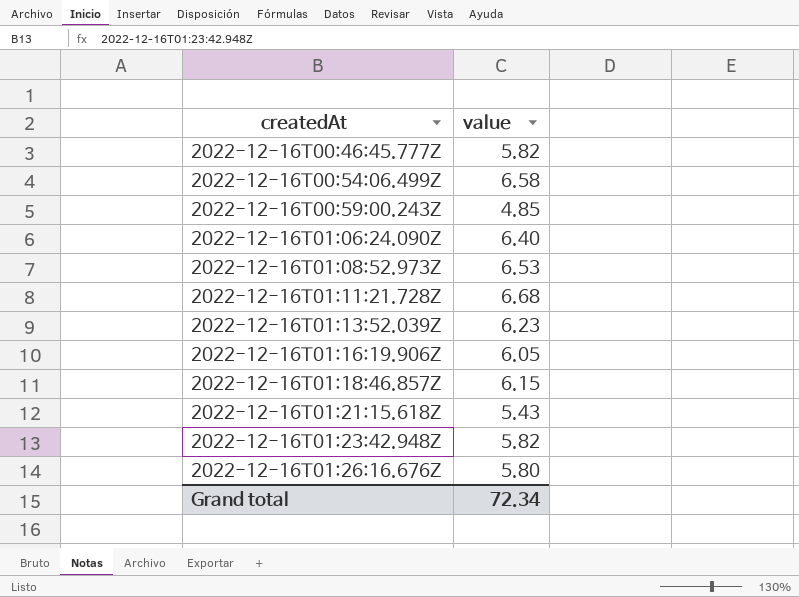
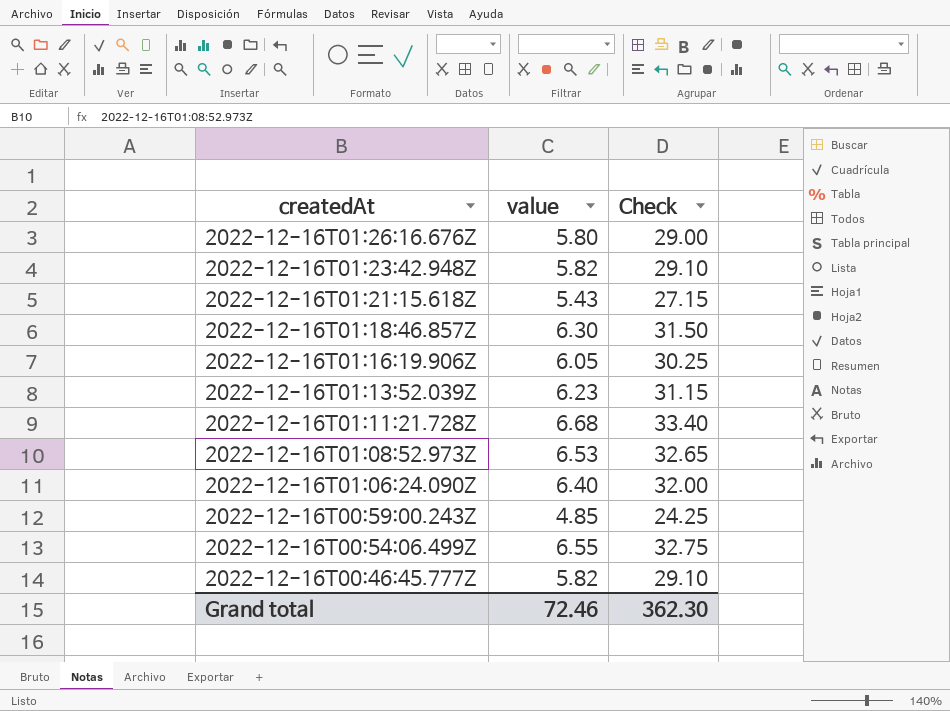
row order: createdAt ascending -> createdAt descending
column Check | formula: none -> [value] * 5
2022-12-16T01:18:46.857Z | value: 6.15 -> 6.30
2022-12-16T00:54:06.499Z | value: 6.58 -> 6.55
Grand total | value: 72.34 -> 72.46

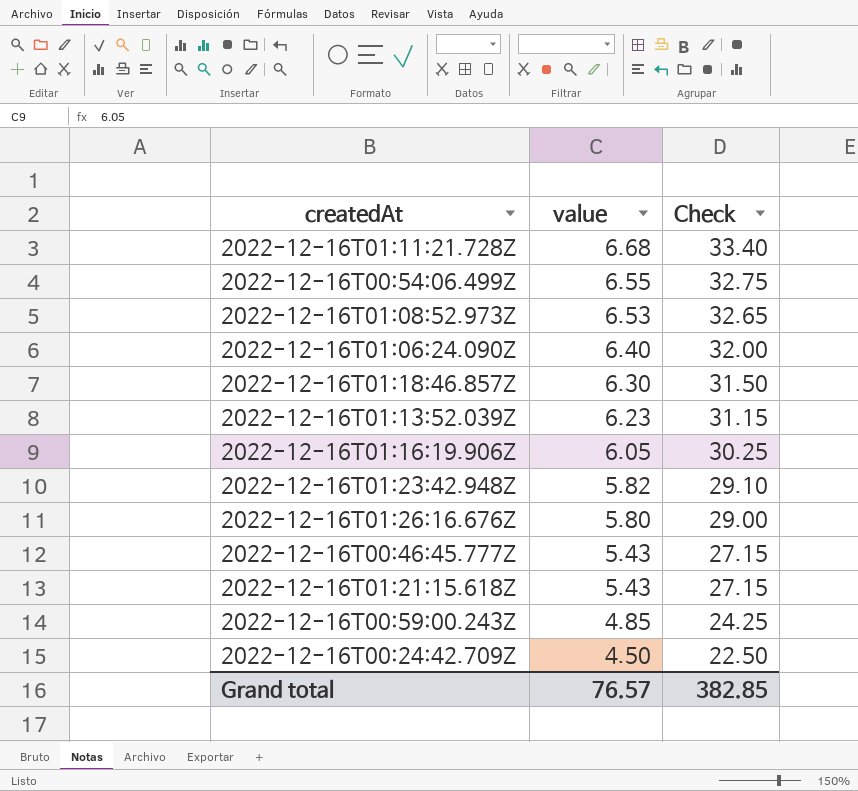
row order: createdAt descending -> value descending
2022-12-16T00:46:45.777Z | value: 5.82 -> 5.43
2022-12-16T00:46:45.777Z | Check: 29.10 -> 27.15
row 2022-12-16T00:24:42.709Z: none -> 4.50 | 22.50
Grand total | value: 72.46 -> 76.57
Grand total | Check: 362.30 -> 382.85

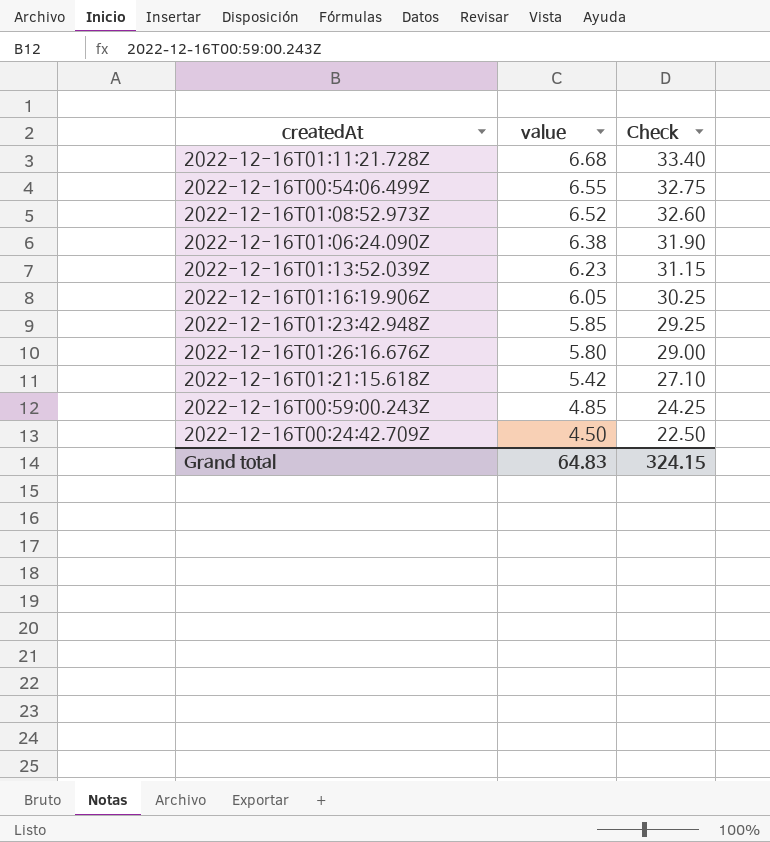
row 2022-12-16T01:18:46.857Z: 6.30 | 31.50 -> none
row 2022-12-16T00:46:45.777Z: 5.43 | 27.15 -> none
2022-12-16T01:08:52.973Z | value: 6.53 -> 6.52
2022-12-16T01:08:52.973Z | Check: 32.65 -> 32.60
2022-12-16T01:06:24.090Z | value: 6.40 -> 6.38
2022-12-16T01:06:24.090Z | Check: 32.00 -> 31.90
2022-12-16T01:23:42.948Z | value: 5.82 -> 5.85
2022-12-16T01:23:42.948Z | Check: 29.10 -> 29.25
2022-12-16T01:21:15.618Z | value: 5.43 -> 5.42
2022-12-16T01:21:15.618Z | Check: 27.15 -> 27.10
Grand total | value: 76.57 -> 64.83
Grand total | Check: 382.85 -> 324.15

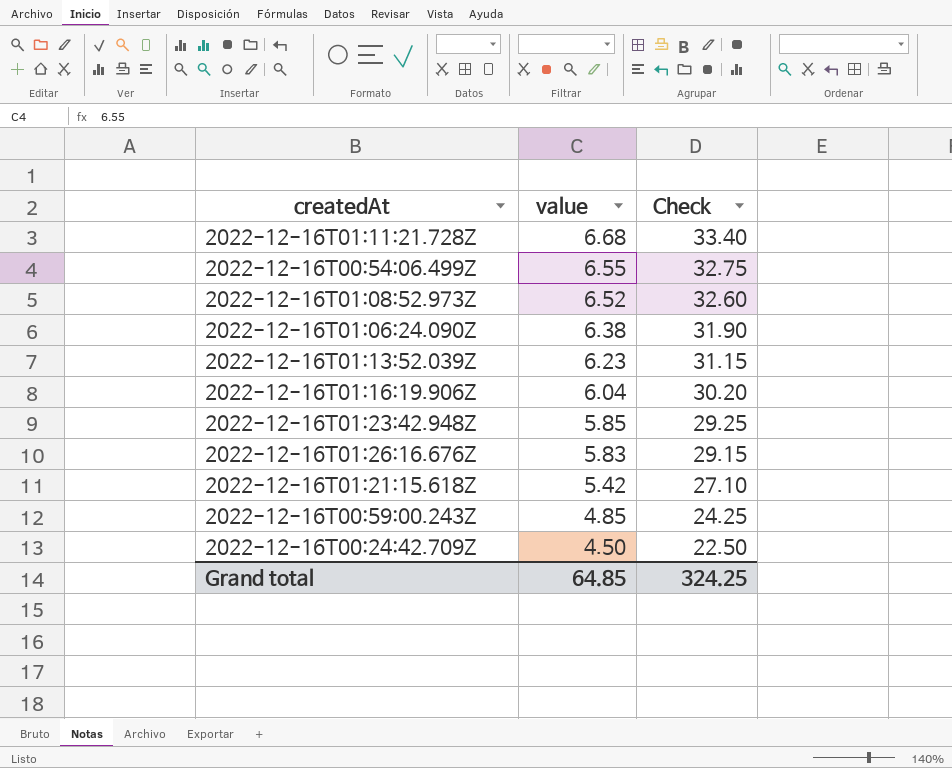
2022-12-16T01:16:19.906Z | value: 6.05 -> 6.04
2022-12-16T01:16:19.906Z | Check: 30.25 -> 30.20
2022-12-16T01:26:16.676Z | value: 5.80 -> 5.83
2022-12-16T01:26:16.676Z | Check: 29.00 -> 29.15
Grand total | value: 64.83 -> 64.85
Grand total | Check: 324.15 -> 324.25

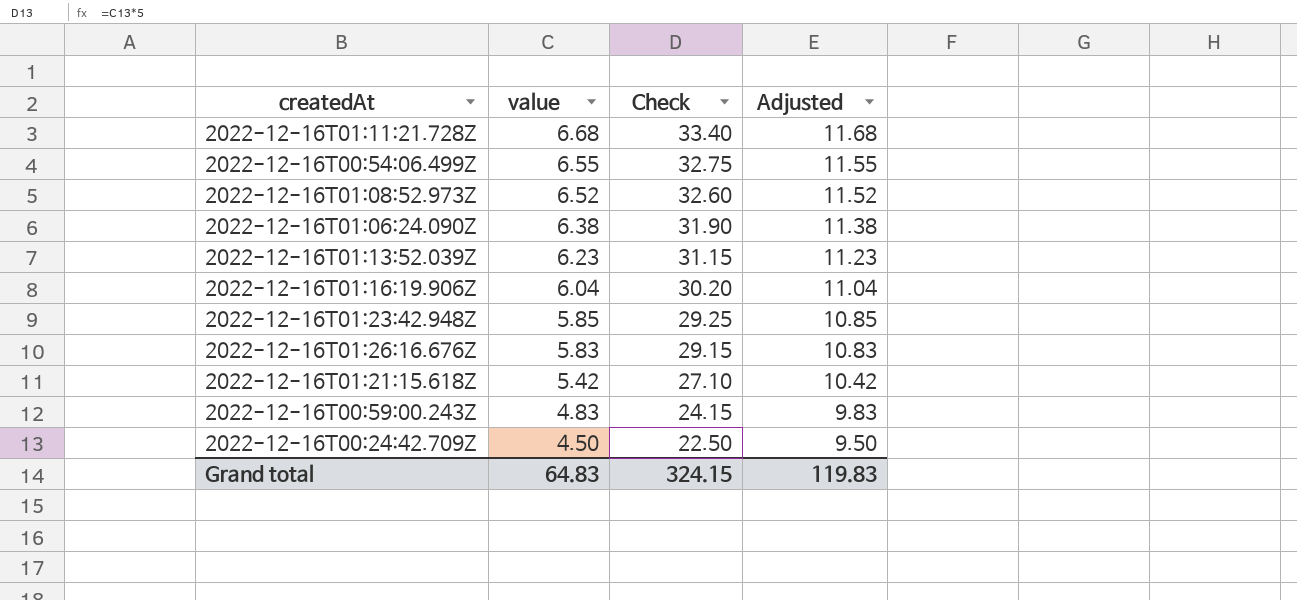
column Adjusted | formula: none -> [value] + 5
2022-12-16T00:59:00.243Z | value: 4.85 -> 4.83
2022-12-16T00:59:00.243Z | Check: 24.25 -> 24.15
Grand total | value: 64.85 -> 64.83
Grand total | Check: 324.25 -> 324.15

